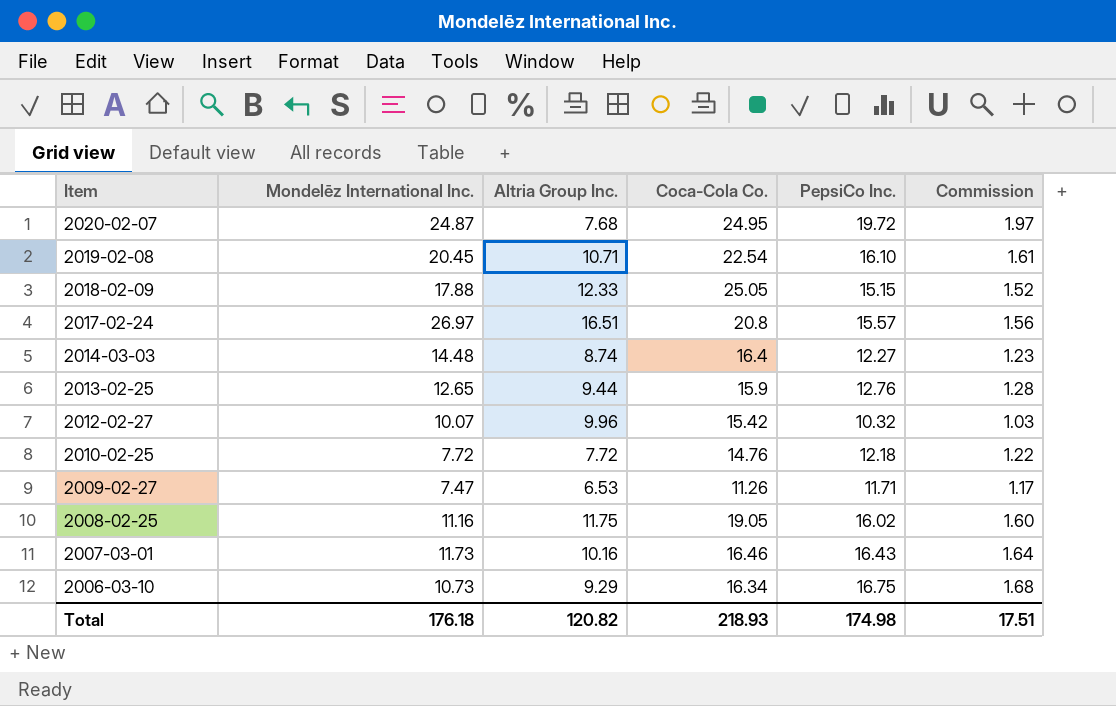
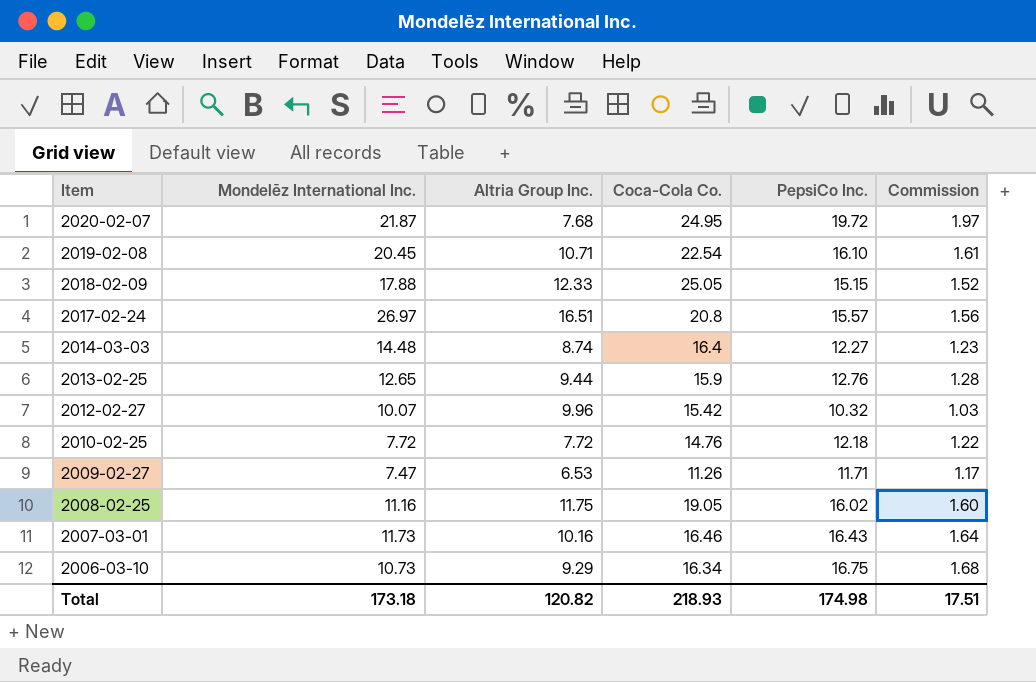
2020-02-07 | Mondelēz International Inc.: 24.87 -> 21.87
Total | Mondelēz International Inc.: 176.18 -> 173.18

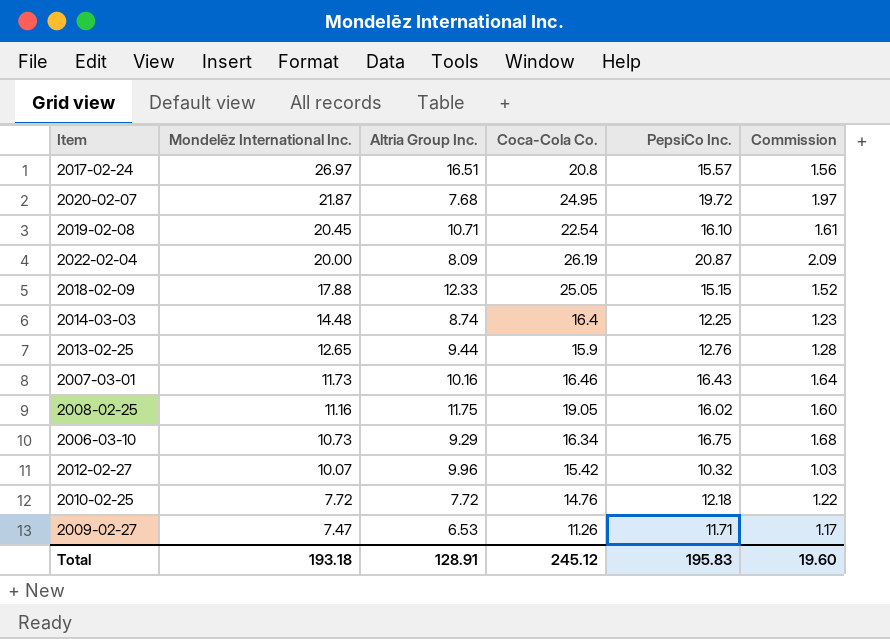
row order: Item descending -> Mondelēz International Inc. descending
row 2022-02-04: none -> 20.00 | 8.09 | 26.19 | 20.87 | 2.09
2014-03-03 | PepsiCo Inc.: 12.27 -> 12.25
Total | Mondelēz International Inc.: 173.18 -> 193.18
Total | Altria Group Inc.: 120.82 -> 128.91
Total | Coca-Cola Co.: 218.93 -> 245.12
Total | PepsiCo Inc.: 174.98 -> 195.83
Total | Commission: 17.51 -> 19.60

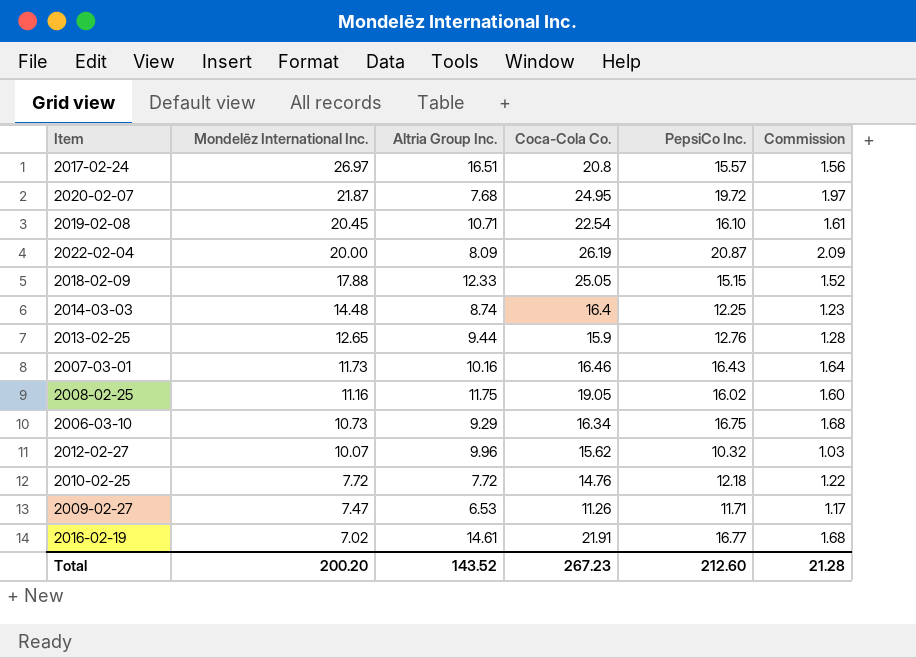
2012-02-27 | Coca-Cola Co.: 15.42 -> 15.62
row 2016-02-19: none -> 7.02 | 14.61 | 21.91 | 16.77 | 1.68
Total | Mondelēz International Inc.: 193.18 -> 200.20
Total | Altria Group Inc.: 128.91 -> 143.52
Total | Coca-Cola Co.: 245.12 -> 267.23
Total | PepsiCo Inc.: 195.83 -> 212.60
Total | Commission: 19.60 -> 21.28

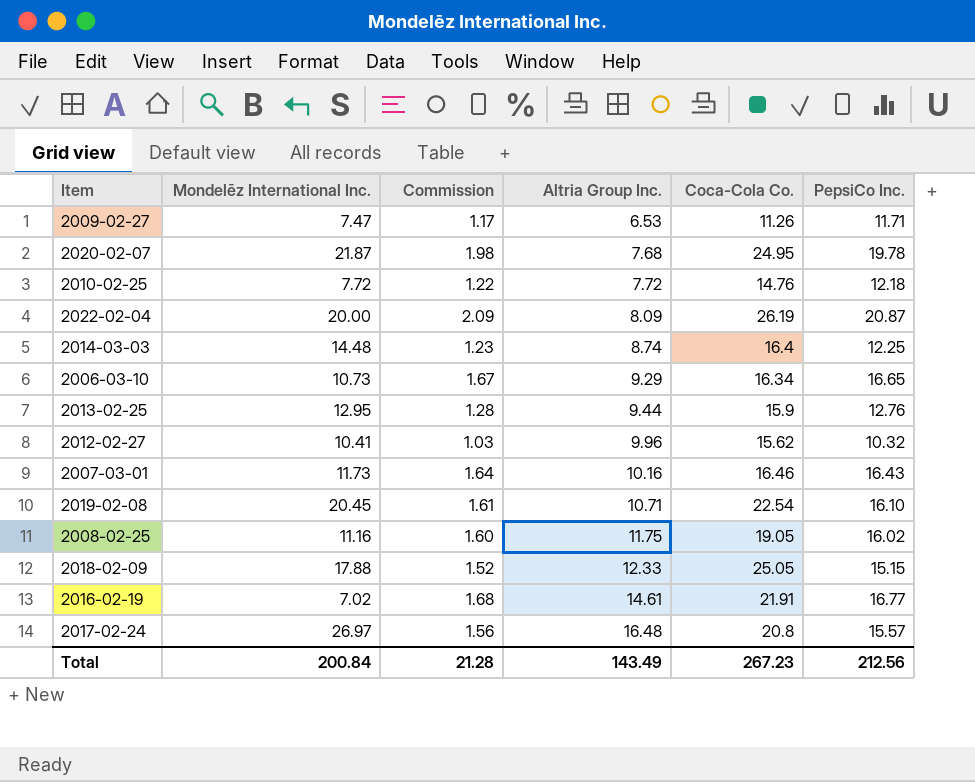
row order: Mondelēz International Inc. descending -> Altria Group Inc. ascending
column Commission | position: 6 -> 3
2020-02-07 | Commission: 1.97 -> 1.98
2020-02-07 | PepsiCo Inc.: 19.72 -> 19.78
2006-03-10 | Commission: 1.68 -> 1.67
2006-03-10 | PepsiCo Inc.: 16.75 -> 16.65
2013-02-25 | Mondelēz International Inc.: 12.65 -> 12.95
2012-02-27 | Mondelēz International Inc.: 10.07 -> 10.41
2017-02-24 | Altria Group Inc.: 16.51 -> 16.48
Total | Mondelēz International Inc.: 200.20 -> 200.84
Total | Altria Group Inc.: 143.52 -> 143.49
Total | PepsiCo Inc.: 212.60 -> 212.56

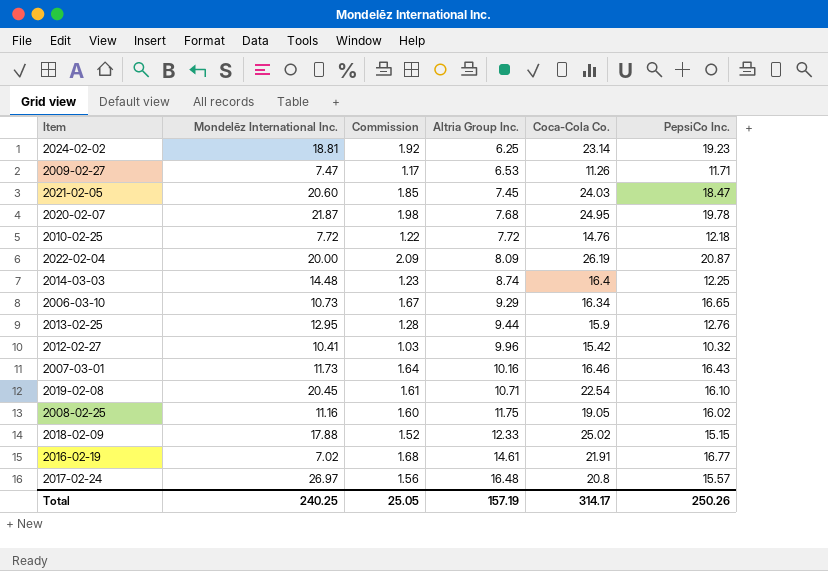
row 2024-02-02: none -> 18.81 | 1.92 | 6.25 | 23.14 | 19.23
row 2021-02-05: none -> 20.60 | 1.85 | 7.45 | 24.03 | 18.47
2012-02-27 | Coca-Cola Co.: 15.62 -> 15.42
2018-02-09 | Coca-Cola Co.: 25.05 -> 25.02
Total | Mondelēz International Inc.: 200.84 -> 240.25
Total | Commission: 21.28 -> 25.05
Total | Altria Group Inc.: 143.49 -> 157.19
Total | Coca-Cola Co.: 267.23 -> 314.17
Total | PepsiCo Inc.: 212.56 -> 250.26

